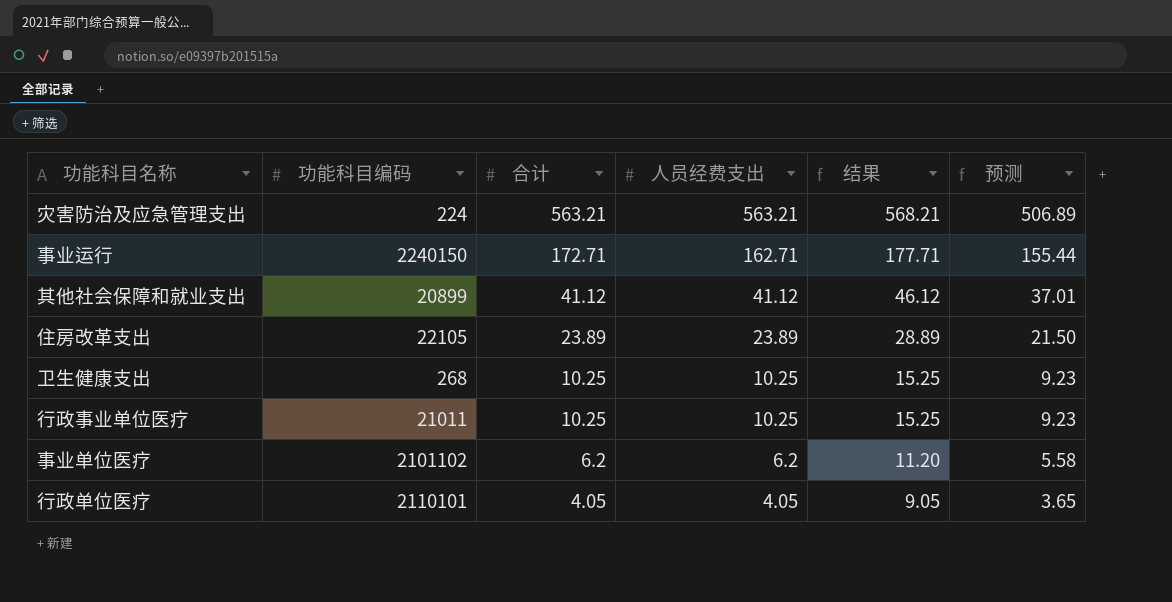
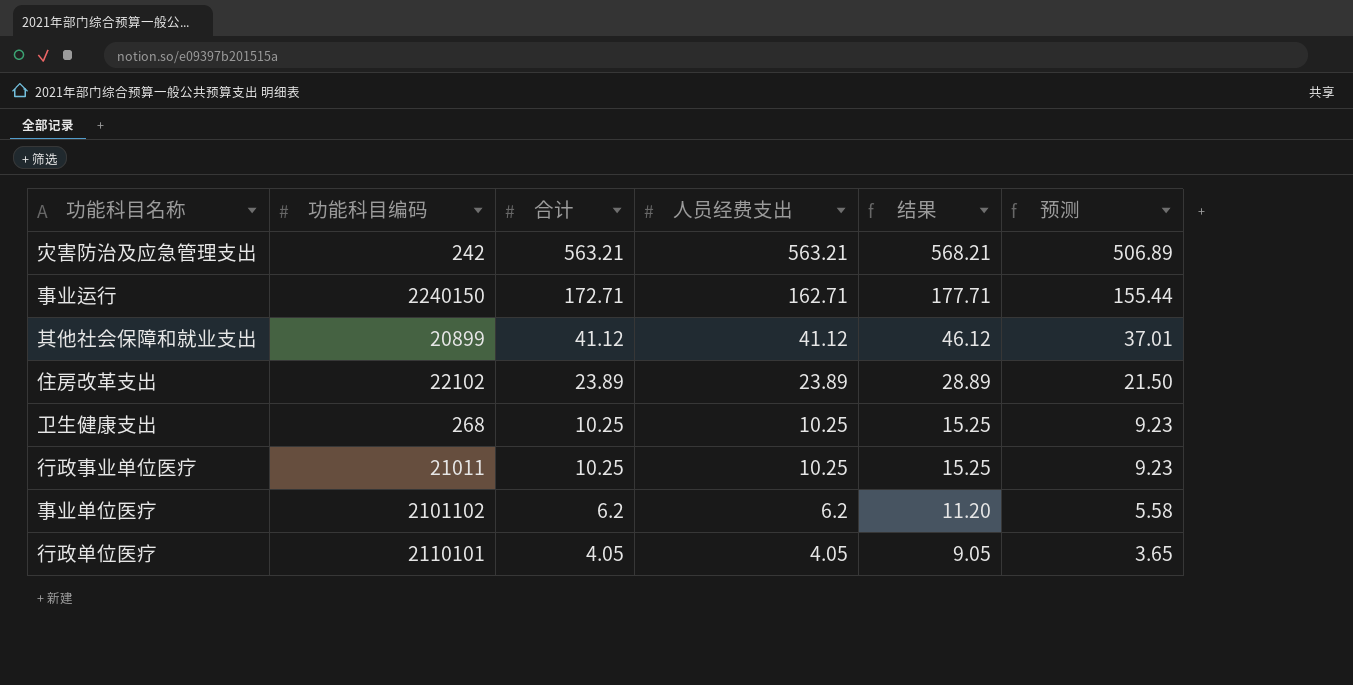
灾害防治及应急管理支出 | 功能科目编码: 224 -> 242
住房改革支出 | 功能科目编码: 22105 -> 22102

